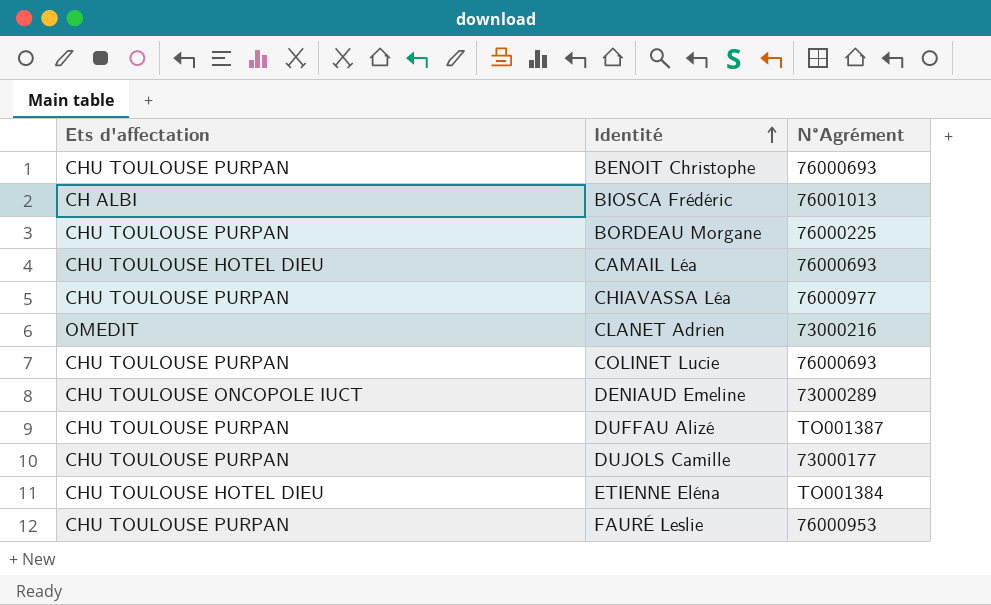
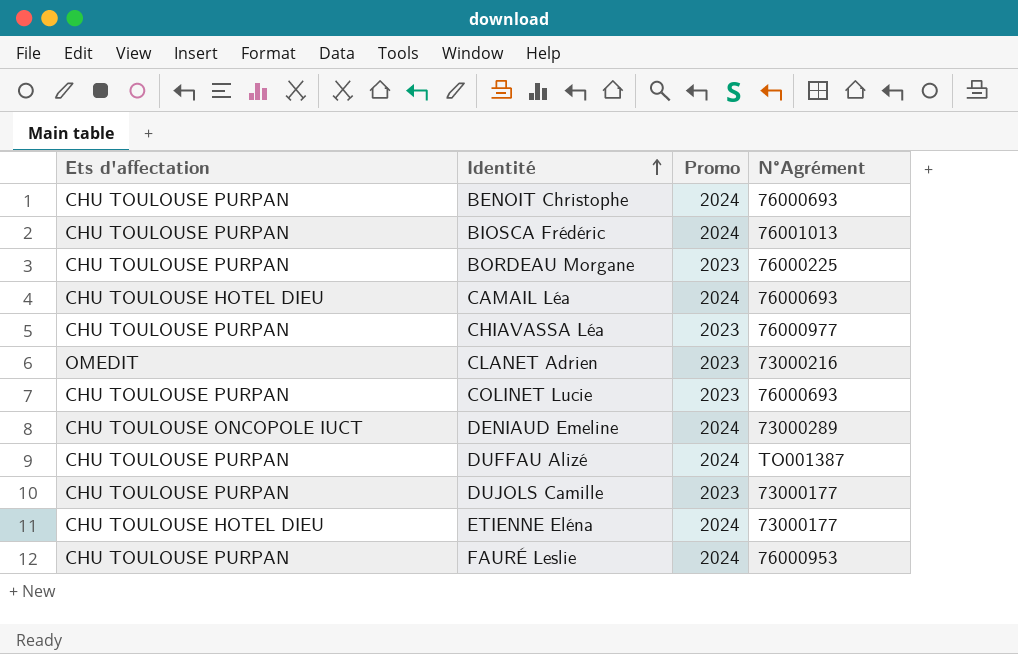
column Promo | position: none -> 3
BIOSCA Frédéric | Ets d'affectation: CH ALBI -> CHU TOULOUSE PURPAN
ETIENNE Eléna | N°Agrément: TO001384 -> 73000177

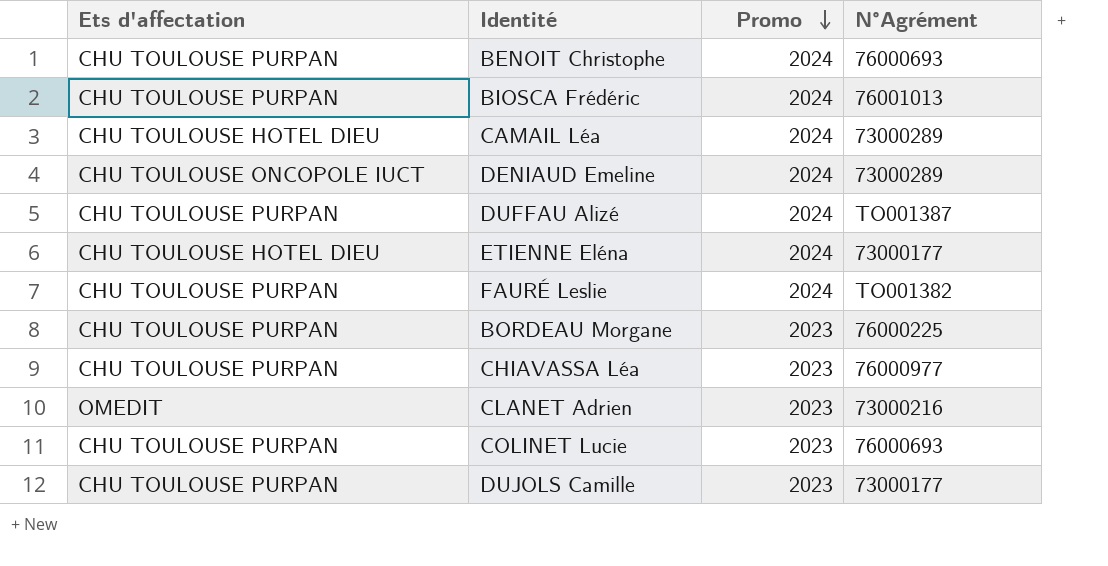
row order: Identité ascending -> Promo descending
CAMAIL Léa | N°Agrément: 76000693 -> 73000289
FAURÉ Leslie | N°Agrément: 76000953 -> TO001382

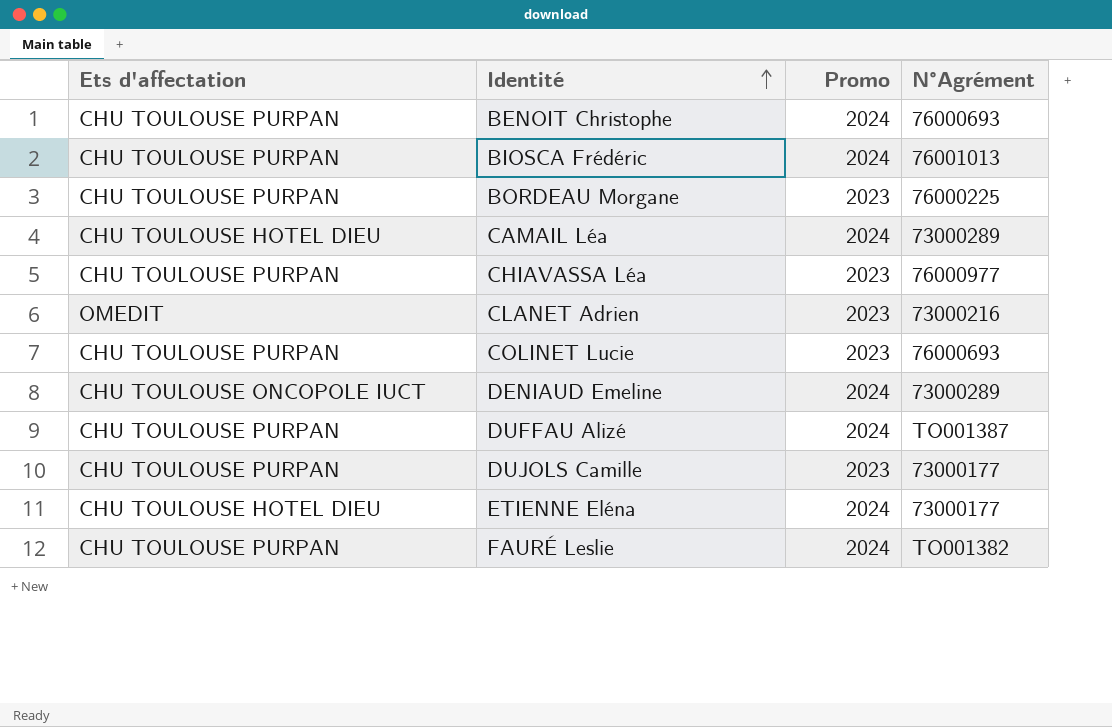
row order: Promo descending -> Identité ascending

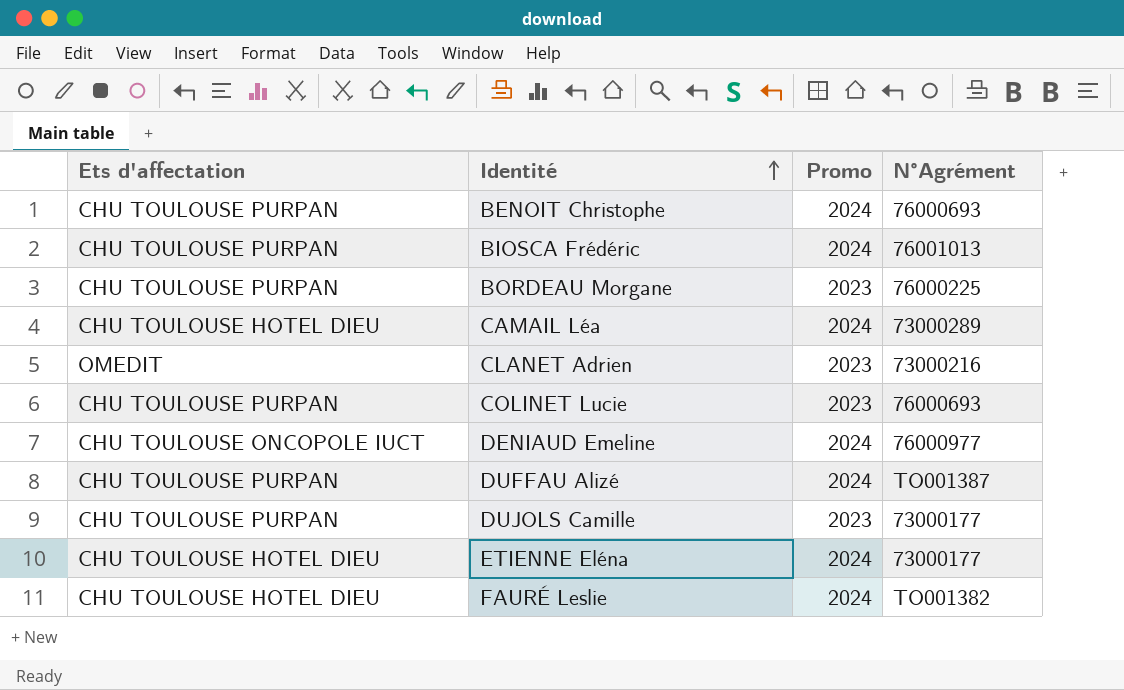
row CHIAVASSA Léa: CHU TOULOUSE PURPAN | 2023 | 76000977 -> none
DENIAUD Emeline | N°Agrément: 73000289 -> 76000977
FAURÉ Leslie | Ets d'affectation: CHU TOULOUSE PURPAN -> CHU TOULOUSE HOTEL DIEU

